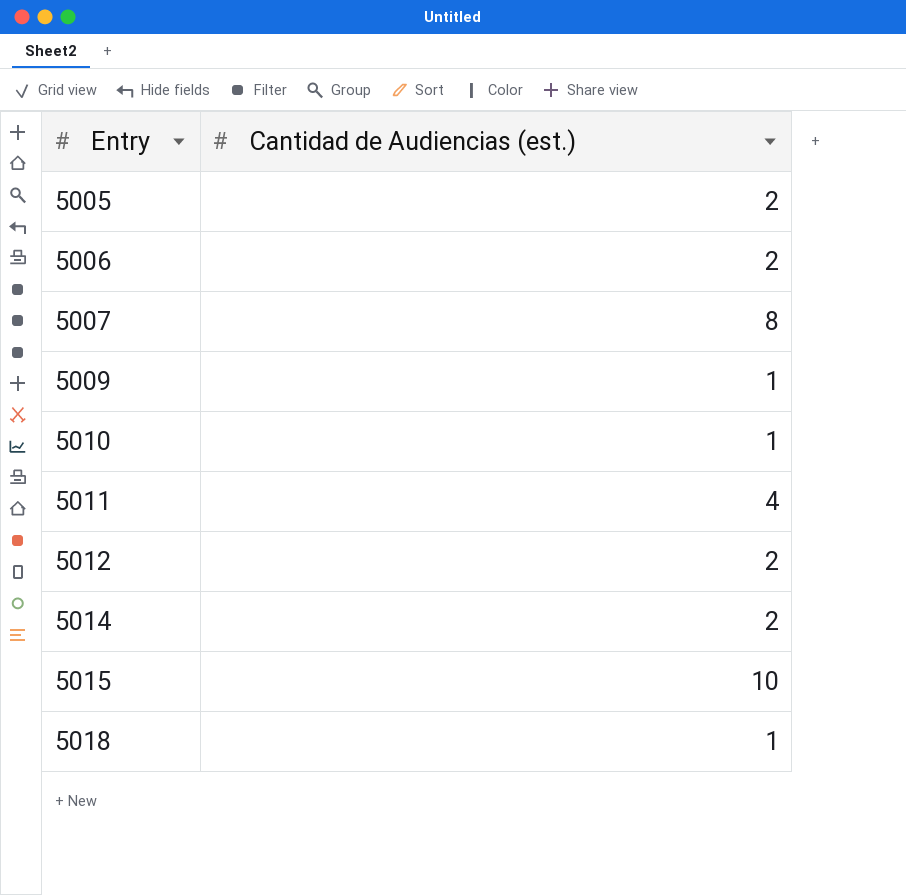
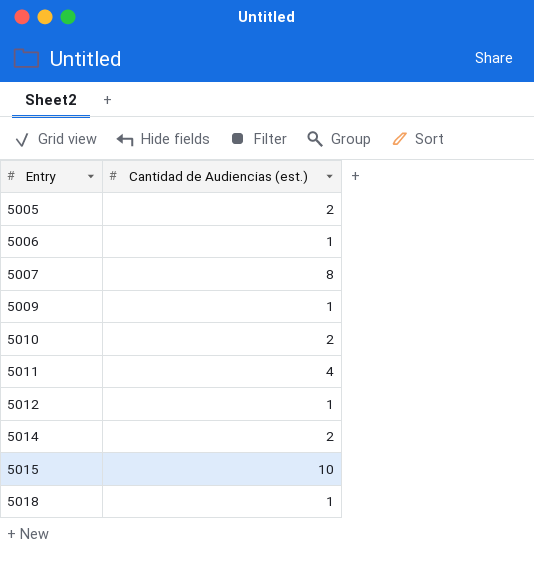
5006 | Cantidad de Audiencias (est.): 2 -> 1
5010 | Cantidad de Audiencias (est.): 1 -> 2
5012 | Cantidad de Audiencias (est.): 2 -> 1

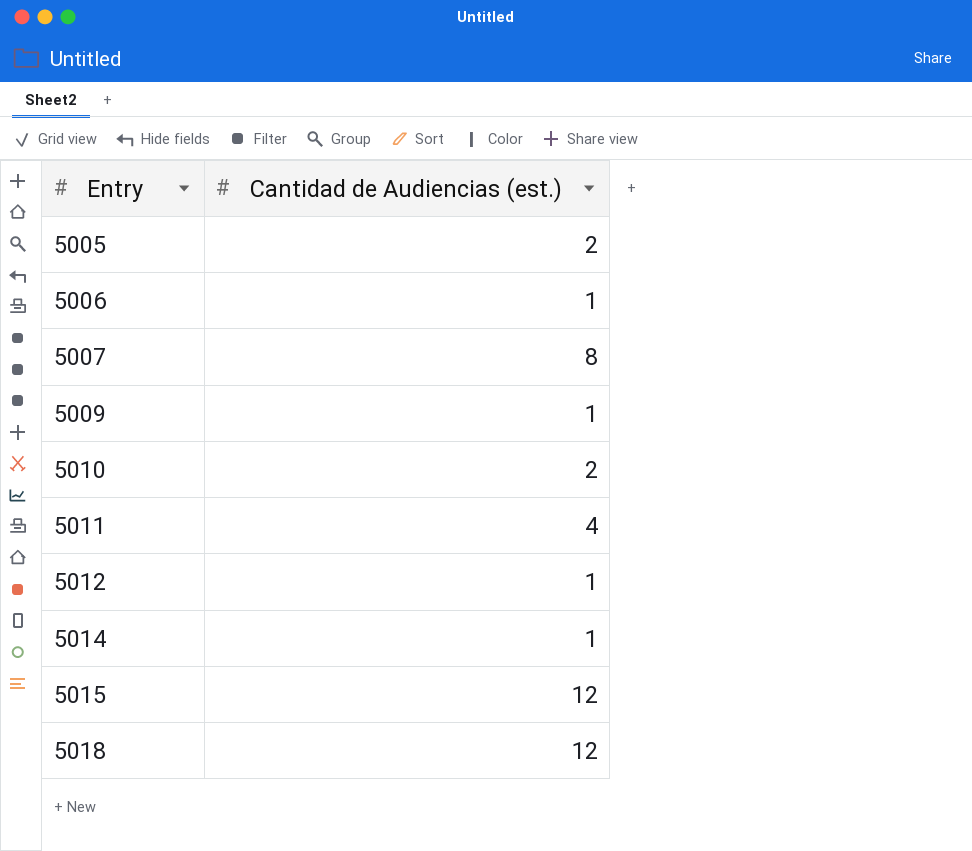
5014 | Cantidad de Audiencias (est.): 2 -> 1
5015 | Cantidad de Audiencias (est.): 10 -> 12
5018 | Cantidad de Audiencias (est.): 1 -> 12

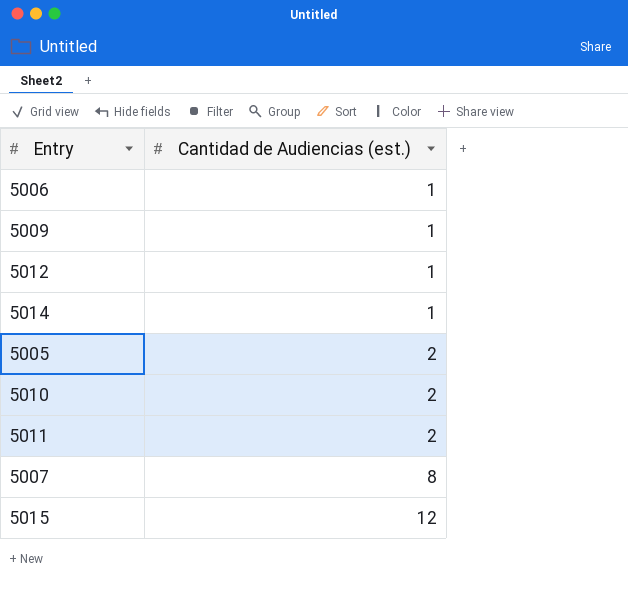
row order: Entry ascending -> Cantidad de Audiencias (est.) ascending
row 5018: 12 -> none
5011 | Cantidad de Audiencias (est.): 4 -> 2

